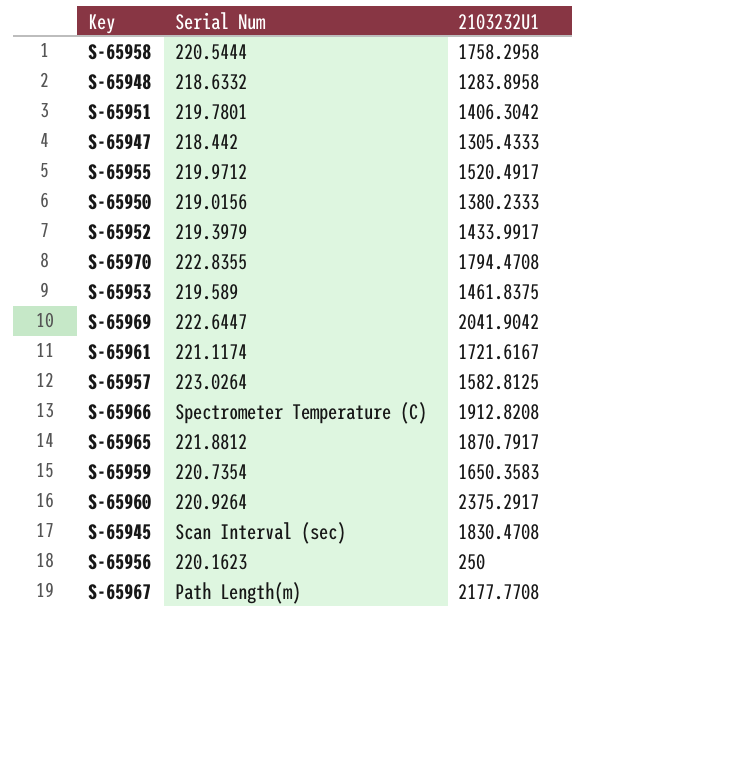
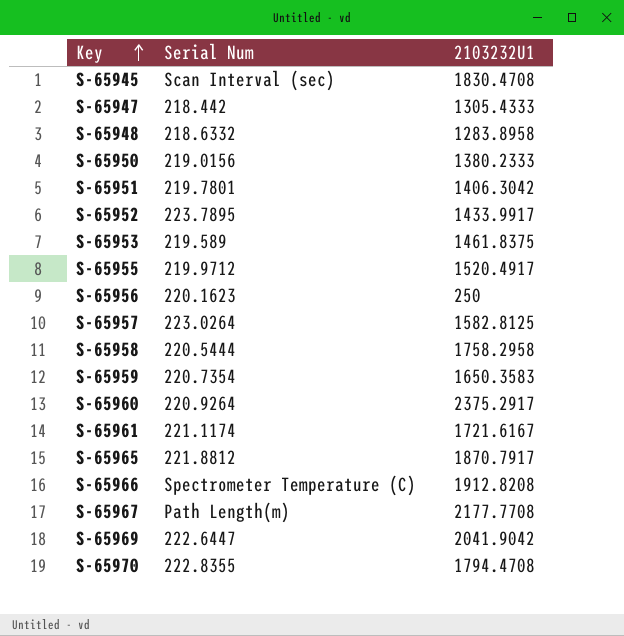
row order: none -> Key ascending
S-65952 | Serial Num: 219.3979 -> 223.7895

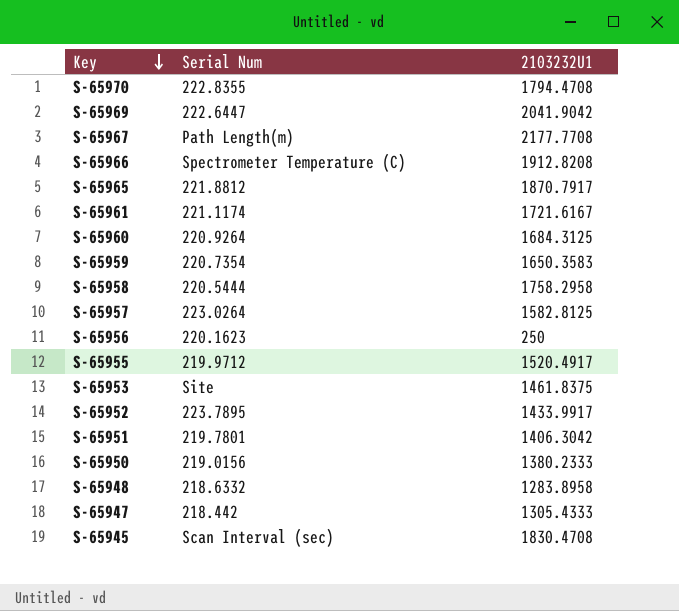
row order: Key ascending -> Key descending
S-65960 | 2103232U1: 2375.2917 -> 1684.3125
S-65953 | Serial Num: 219.589 -> Site

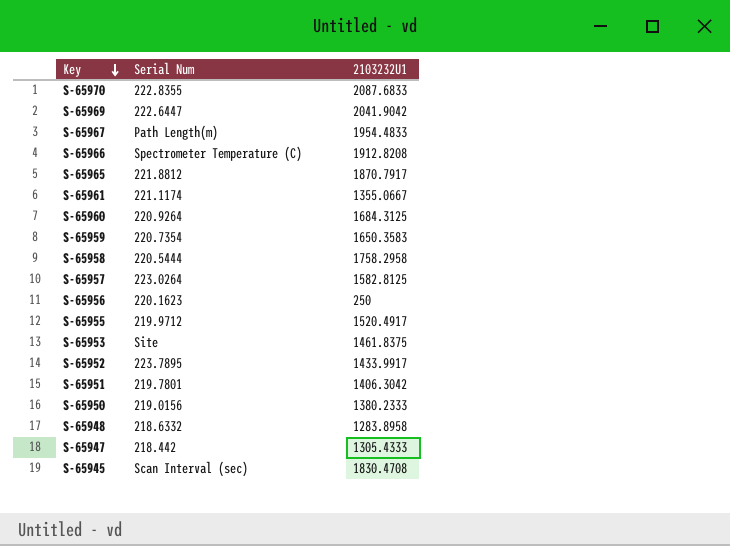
S-65970 | 2103232U1: 1794.4708 -> 2087.6833
S-65967 | 2103232U1: 2177.7708 -> 1954.4833
S-65961 | 2103232U1: 1721.6167 -> 1355.0667

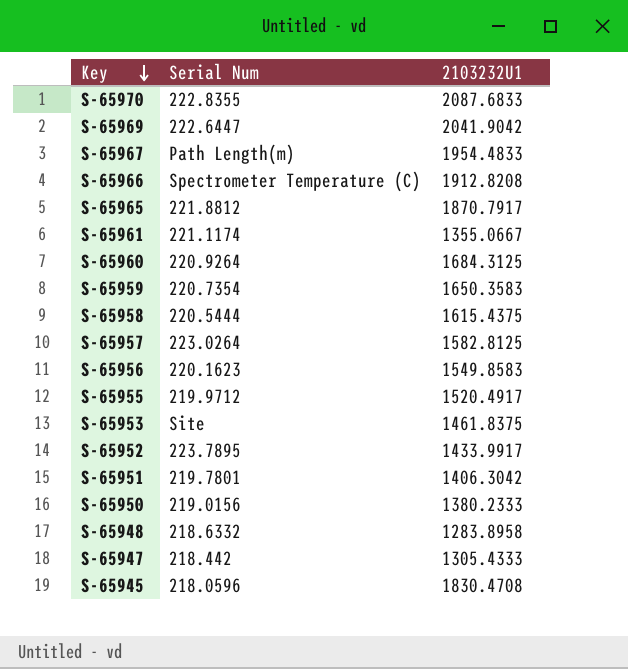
S-65958 | 2103232U1: 1758.2958 -> 1615.4375
S-65956 | 2103232U1: 250 -> 1549.8583
S-65945 | Serial Num: Scan Interval (sec) -> 218.0596

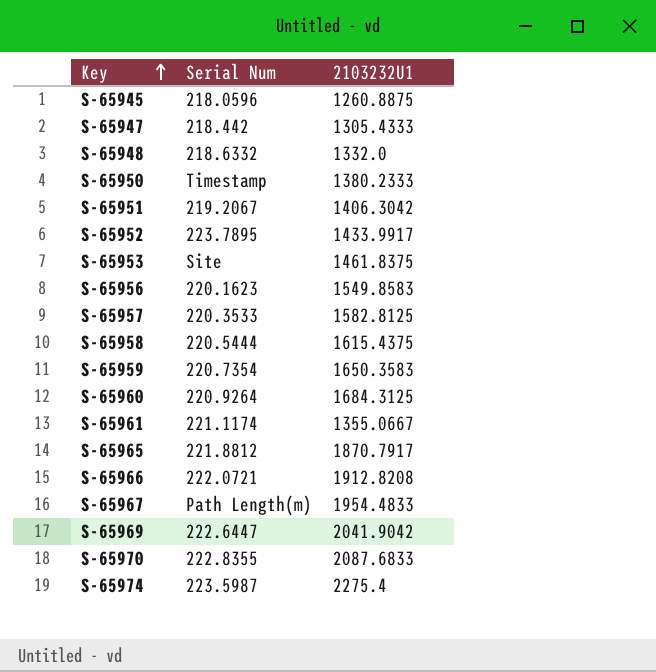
row order: Key descending -> Key ascending
row S-65955: 219.9712 | 1520.4917 -> none
S-65945 | 2103232U1: 1830.4708 -> 1260.8875
S-65948 | 2103232U1: 1283.8958 -> 1332.0
S-65950 | Serial Num: 219.0156 -> Timestamp
S-65951 | Serial Num: 219.7801 -> 219.2067
S-65957 | Serial Num: 223.0264 -> 220.3533
S-65966 | Serial Num: Spectrometer Temperature (C) -> 222.0721
row S-65974: none -> 223.5987 | 2275.4

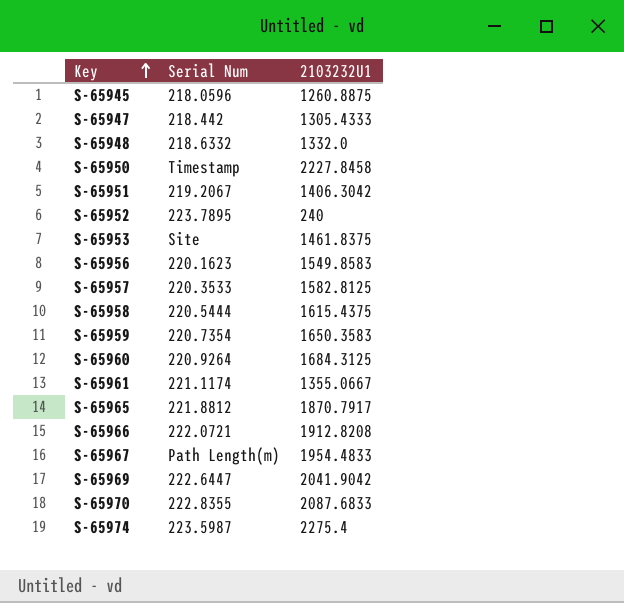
S-65950 | 2103232U1: 1380.2333 -> 2227.8458
S-65952 | 2103232U1: 1433.9917 -> 240

